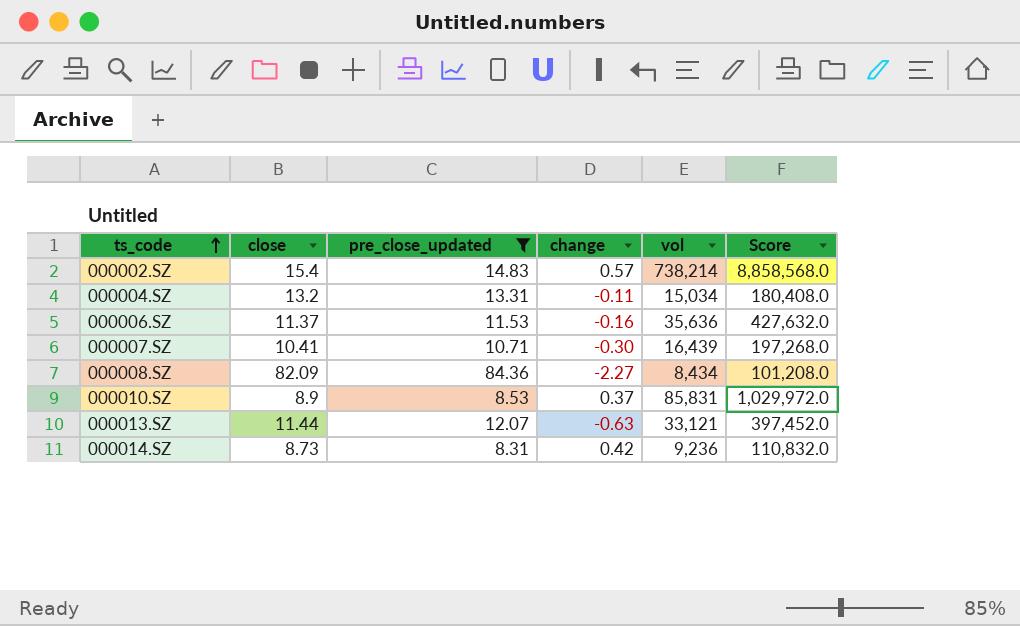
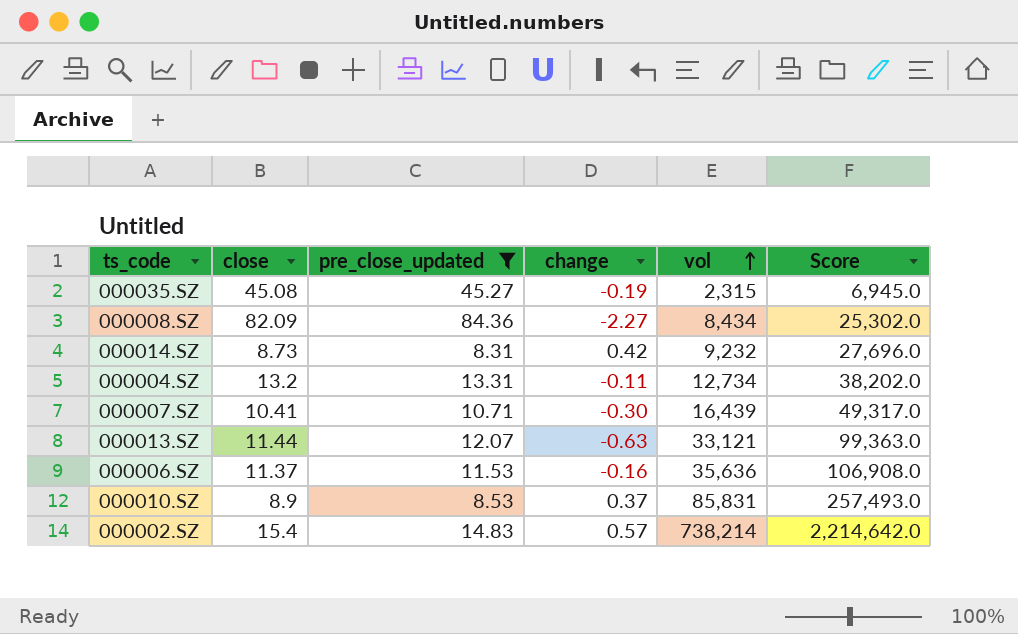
row order: ts_code ascending -> vol ascending
column Score | formula: [vol] * 12 -> [vol] * 3
row 000035.SZ: none -> 45.08 | 45.27 | -0.19 | 2,315 | 6,945.0
000014.SZ | vol: 9,236 -> 9,232
000004.SZ | vol: 15,034 -> 12,734

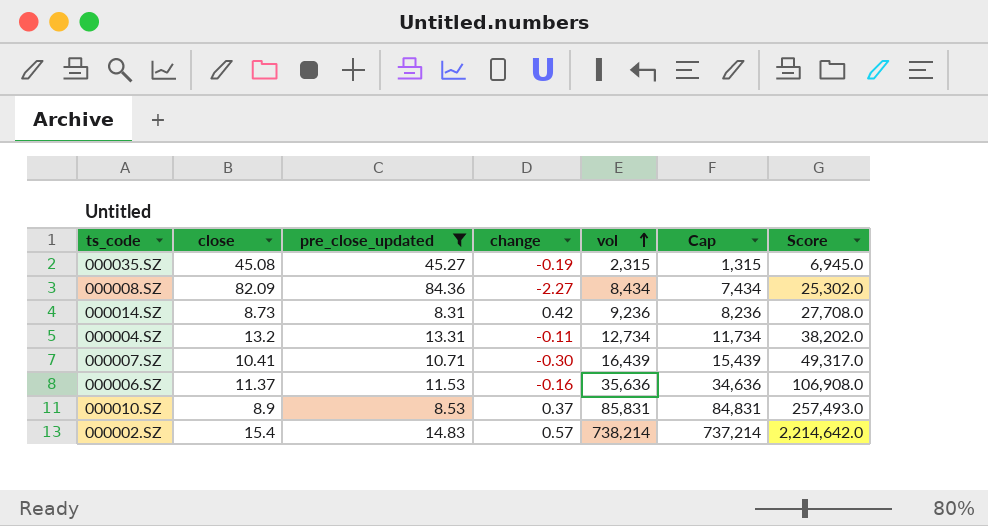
column Cap | formula: none -> [vol] - 1000
row 000013.SZ: 11.44 | 12.07 | -0.63 | 33,121 | 99,363.0 -> none
000014.SZ | vol: 9,232 -> 9,236
000014.SZ | Score: 27,696.0 -> 27,708.0

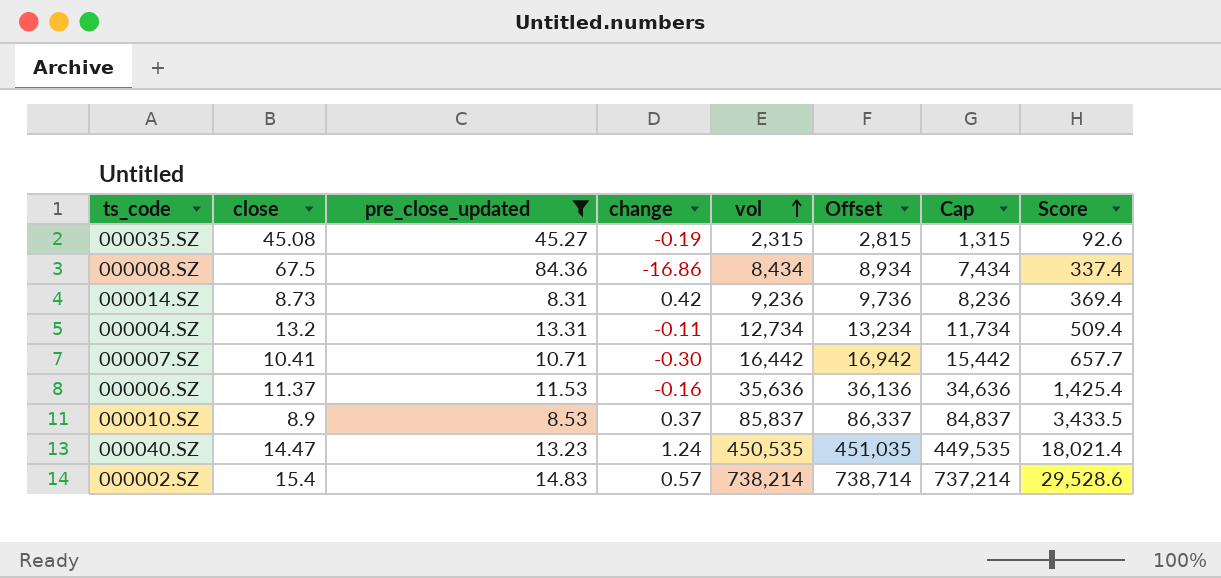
column Offset | formula: none -> [vol] + 500
column Score | formula: [vol] * 3 -> [vol] * 0.04
000008.SZ | close: 82.09 -> 67.5
000008.SZ | change: -2.27 -> -16.86
000007.SZ | vol: 16,439 -> 16,442
000007.SZ | Cap: 15,439 -> 15,442
000010.SZ | vol: 85,831 -> 85,837
000010.SZ | Cap: 84,831 -> 84,837
row 000040.SZ: none -> 14.47 | 13.23 | 1.24 | 450,535 | 451,035 | 449,535 | 18,021.4

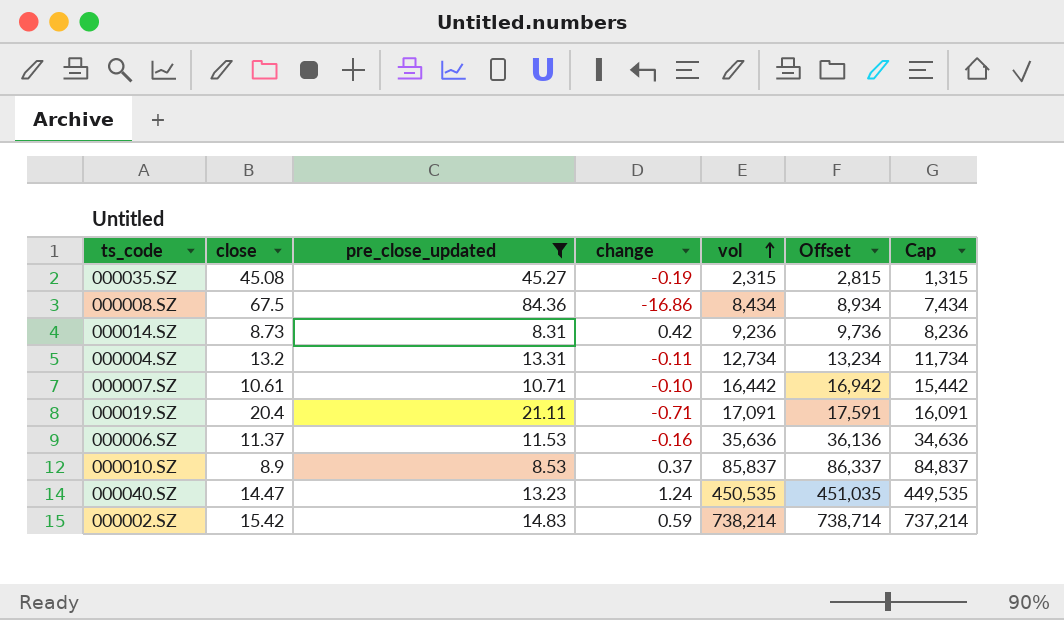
column Score | formula: [vol] * 0.04 -> none
000007.SZ | close: 10.41 -> 10.61
000007.SZ | change: -0.30 -> -0.10
row 000019.SZ: none -> 20.4 | 21.11 | -0.71 | 17,091 | 17,591 | 16,091
000002.SZ | close: 15.4 -> 15.42
000002.SZ | change: 0.57 -> 0.59

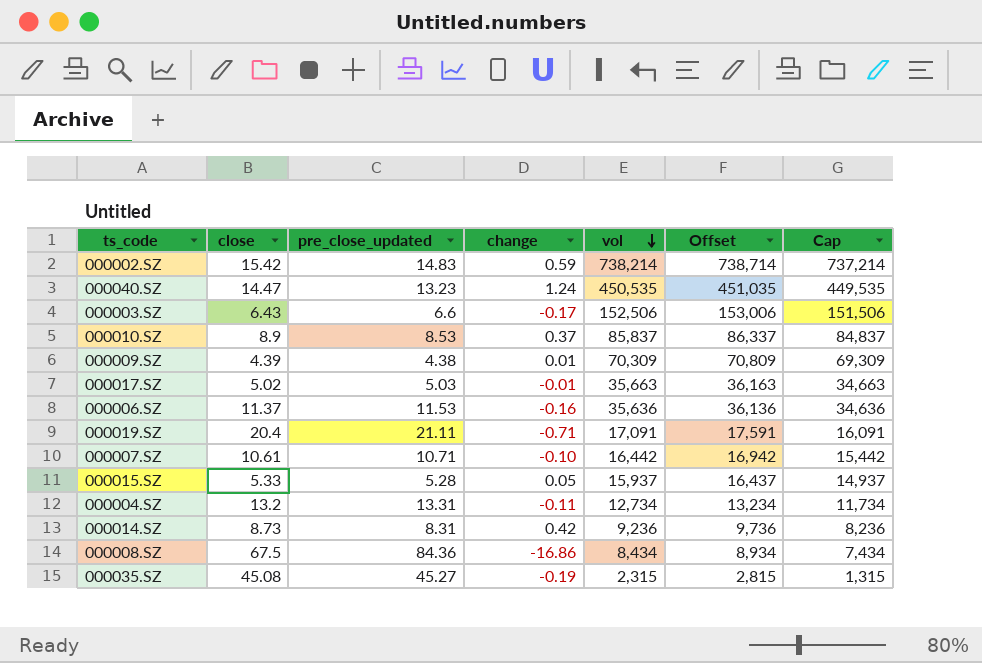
filter: pre_close_updated >= 8.31 -> none
row order: vol ascending -> vol descending

